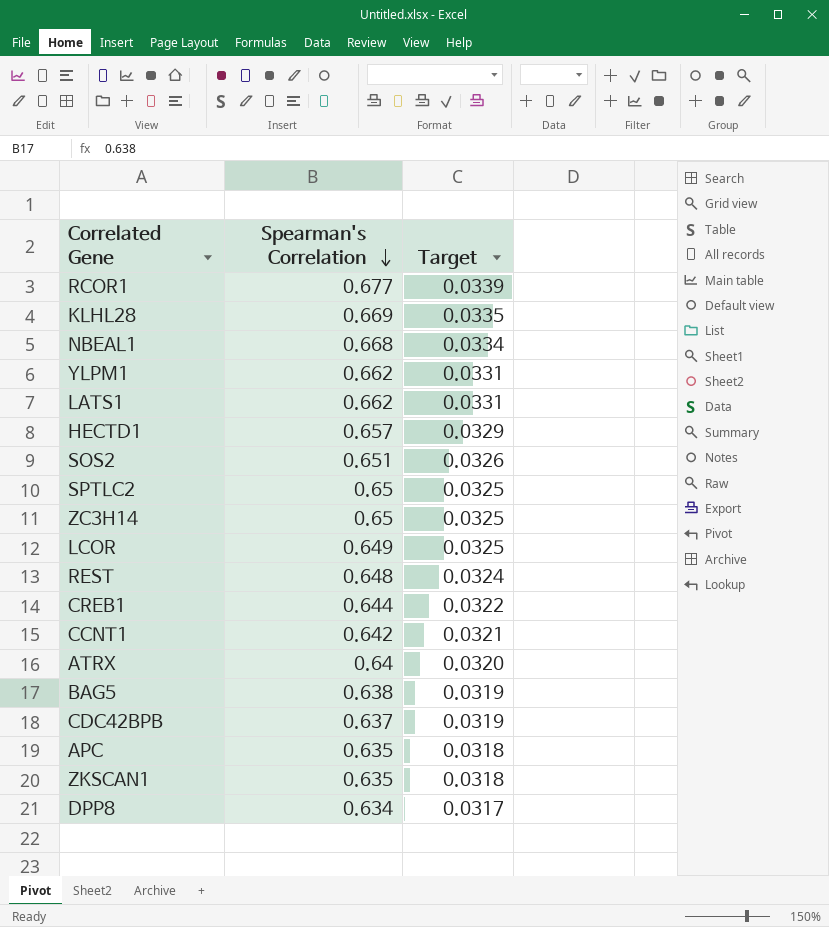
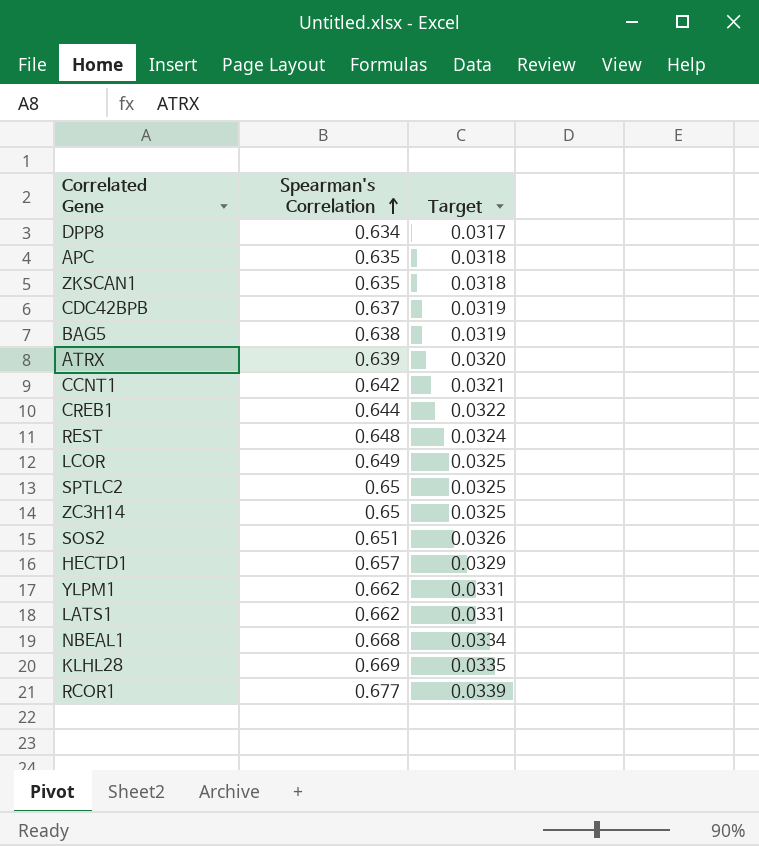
row order: Spearman's Correlation descending -> Spearman's Correlation ascending
ATRX | Spearman's Correlation: 0.64 -> 0.639

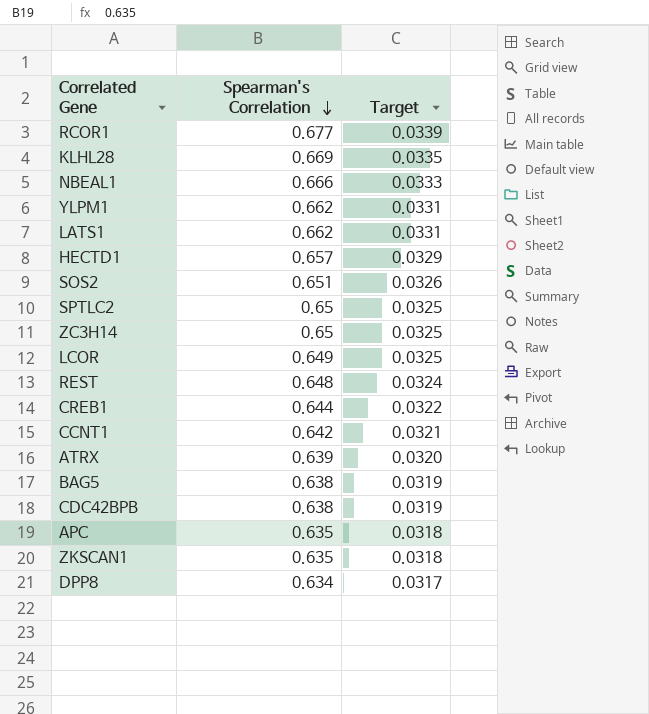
row order: Spearman's Correlation ascending -> Spearman's Correlation descending
NBEAL1 | Spearman's Correlation: 0.668 -> 0.666
NBEAL1 | Target: 0.0334 -> 0.0333
CDC42BPB | Spearman's Correlation: 0.637 -> 0.638

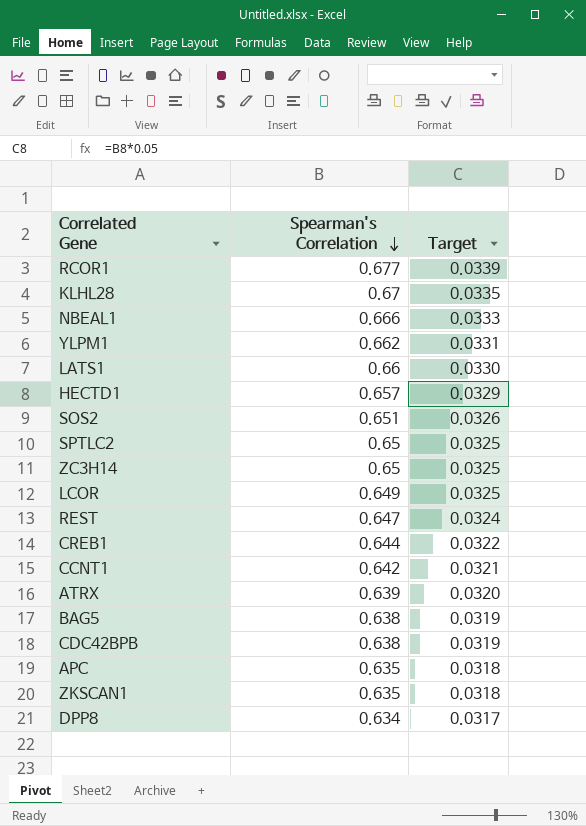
KLHL28 | Spearman's Correlation: 0.669 -> 0.67
LATS1 | Spearman's Correlation: 0.662 -> 0.66
LATS1 | Target: 0.0331 -> 0.0330
REST | Spearman's Correlation: 0.648 -> 0.647

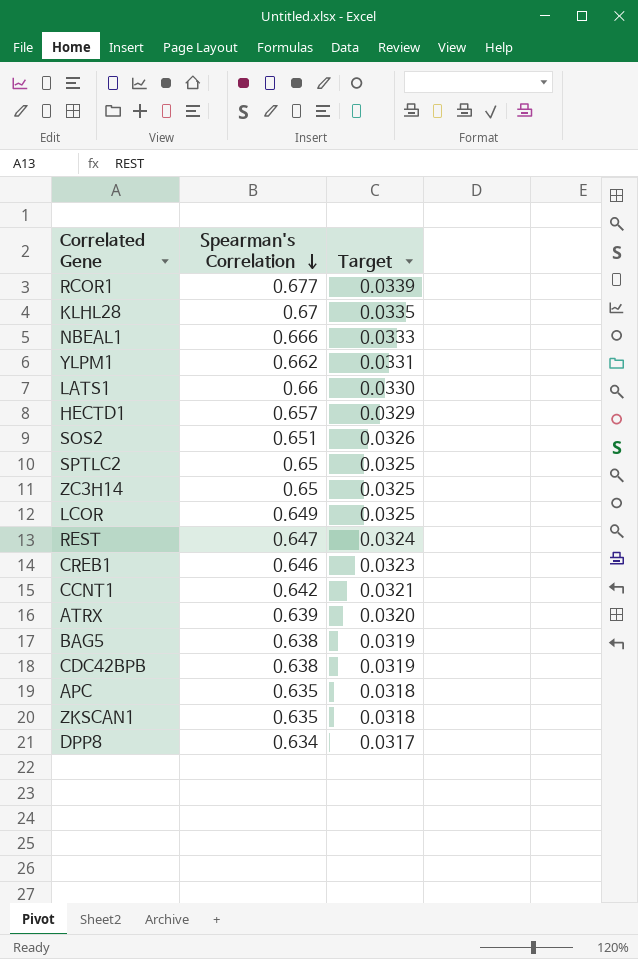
CREB1 | Spearman's Correlation: 0.644 -> 0.646
CREB1 | Target: 0.0322 -> 0.0323

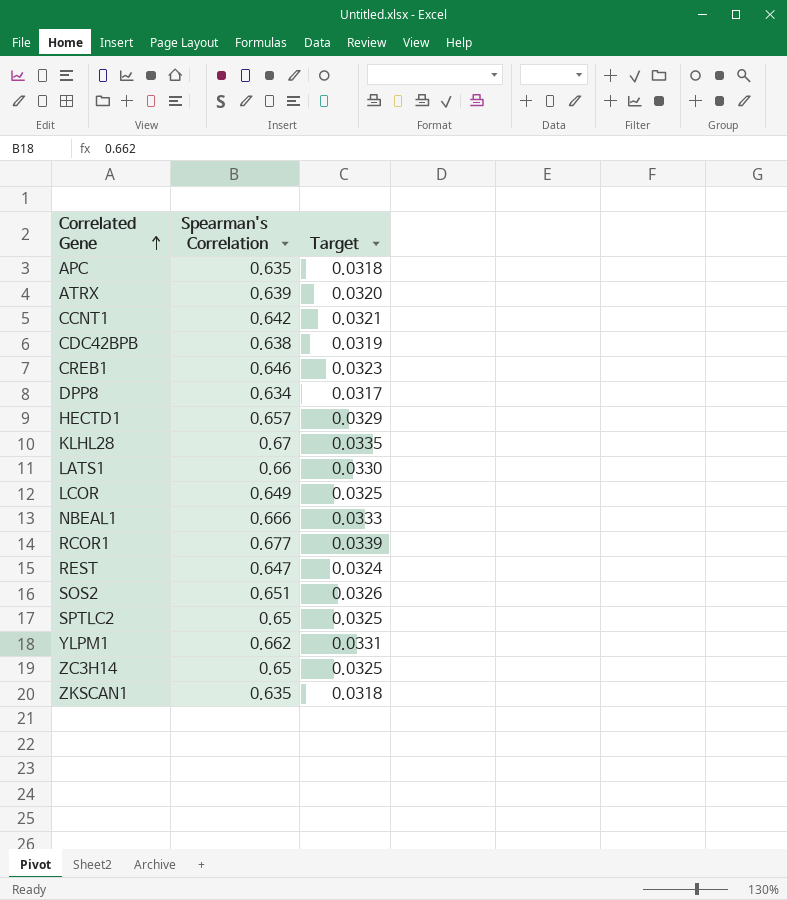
row order: Spearman's Correlation descending -> Correlated Gene ascending
row BAG5: 0.638 | 0.0319 -> none

